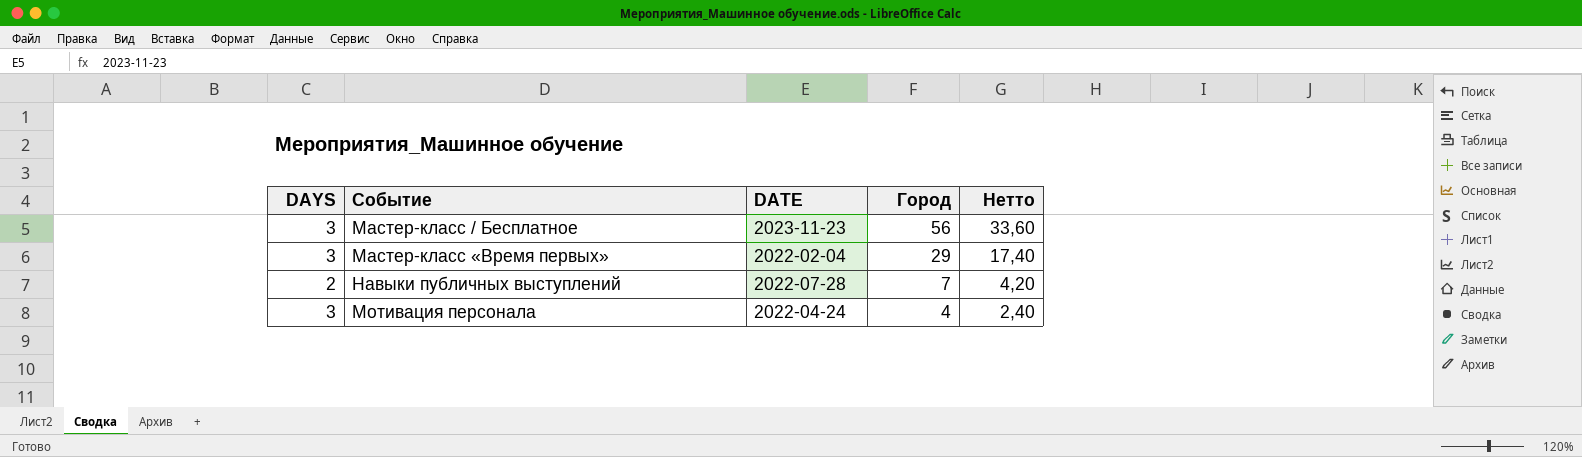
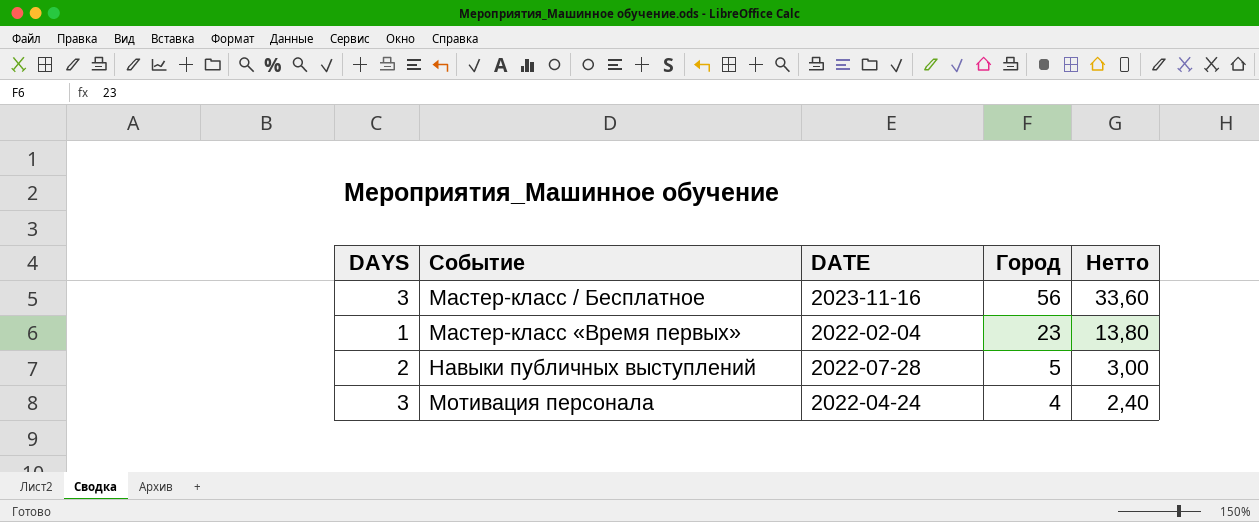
Мастер-класс / Бесплатное | DATE: 2023-11-23 -> 2023-11-16
Мастер-класс «Время первых» | DAYS: 3 -> 1
Мастер-класс «Время первых» | Город: 29 -> 23
Мастер-класс «Время первых» | Нетто: 17,40 -> 13,80
Навыки публичных выступлений | Город: 7 -> 5
Навыки публичных выступлений | Нетто: 4,20 -> 3,00

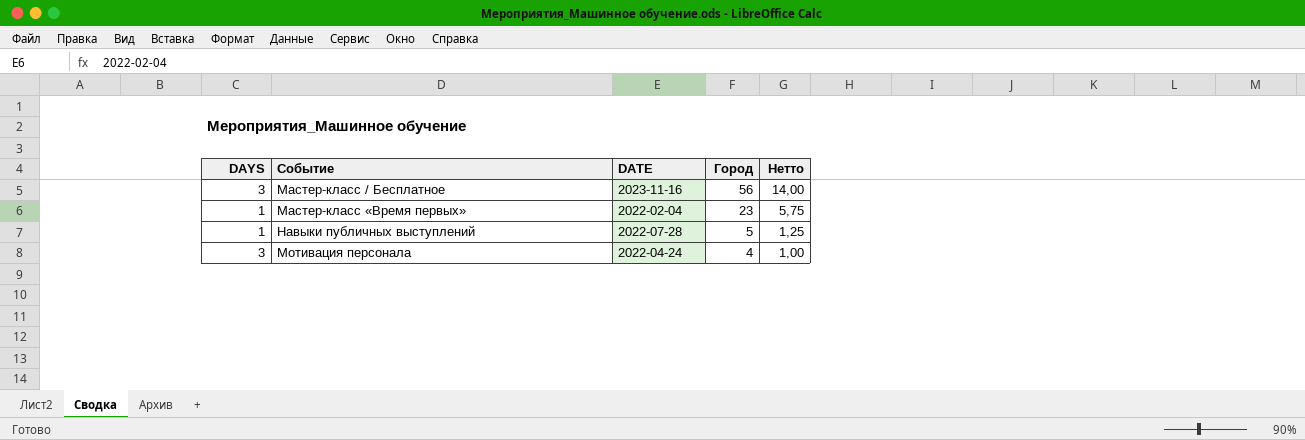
column Нетто | formula: [Город] * 0,6 -> [Город] * 0,25
Навыки публичных выступлений | DAYS: 2 -> 1

